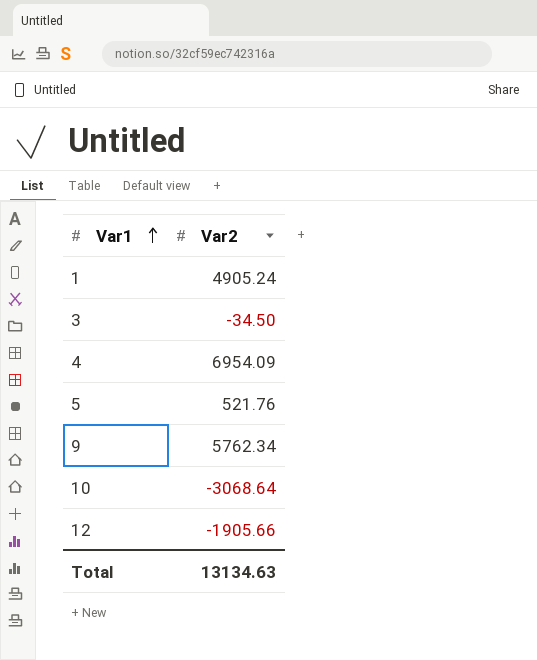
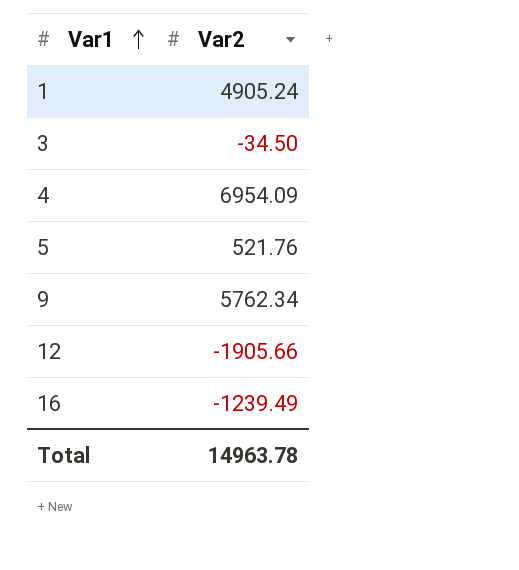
row 10: -3068.64 -> none
row 16: none -> -1239.49
Total | Var2: 13134.63 -> 14963.78

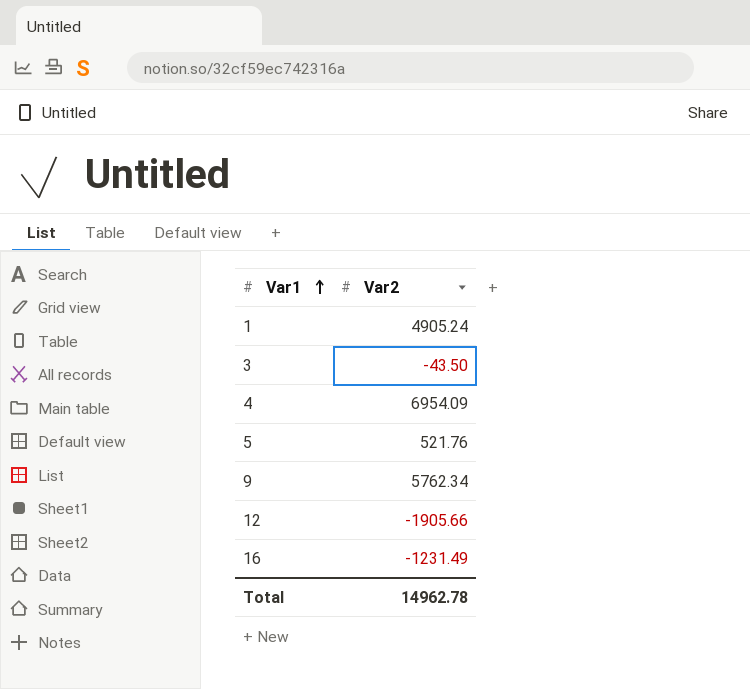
3 | Var2: -34.50 -> -43.50
16 | Var2: -1239.49 -> -1231.49
Total | Var2: 14963.78 -> 14962.78

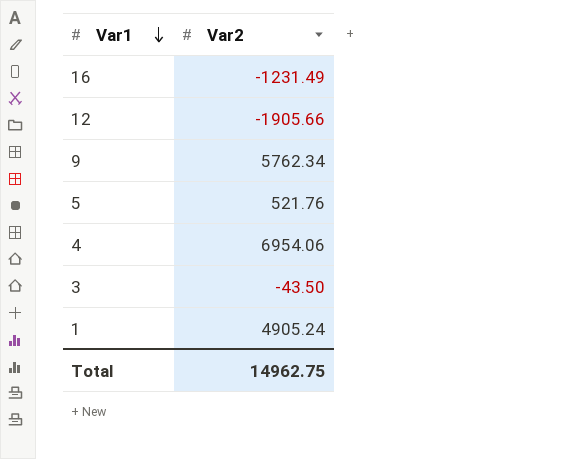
row order: Var1 ascending -> Var1 descending
4 | Var2: 6954.09 -> 6954.06
Total | Var2: 14962.78 -> 14962.75

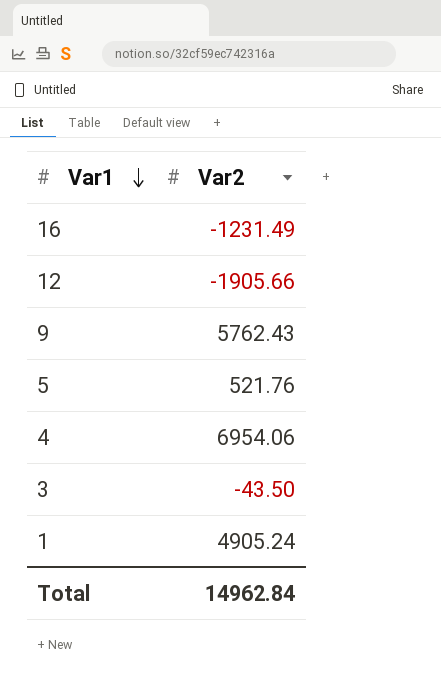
9 | Var2: 5762.34 -> 5762.43
Total | Var2: 14962.75 -> 14962.84

